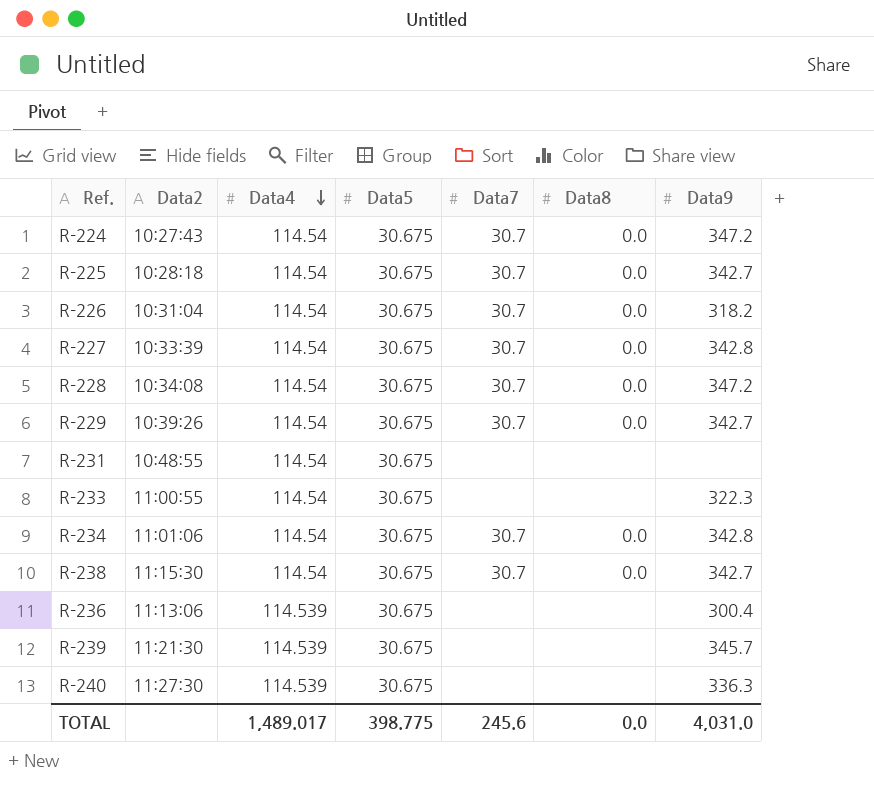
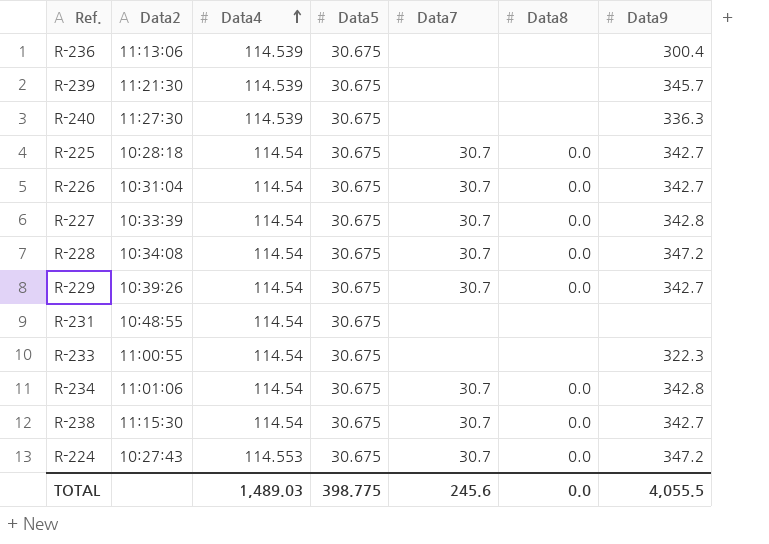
row order: Data4 descending -> Data4 ascending
R-226 | Data9: 318.2 -> 342.7
R-224 | Data4: 114.54 -> 114.553
TOTAL | Data4: 1,489.017 -> 1,489.03
TOTAL | Data9: 4,031.0 -> 4,055.5

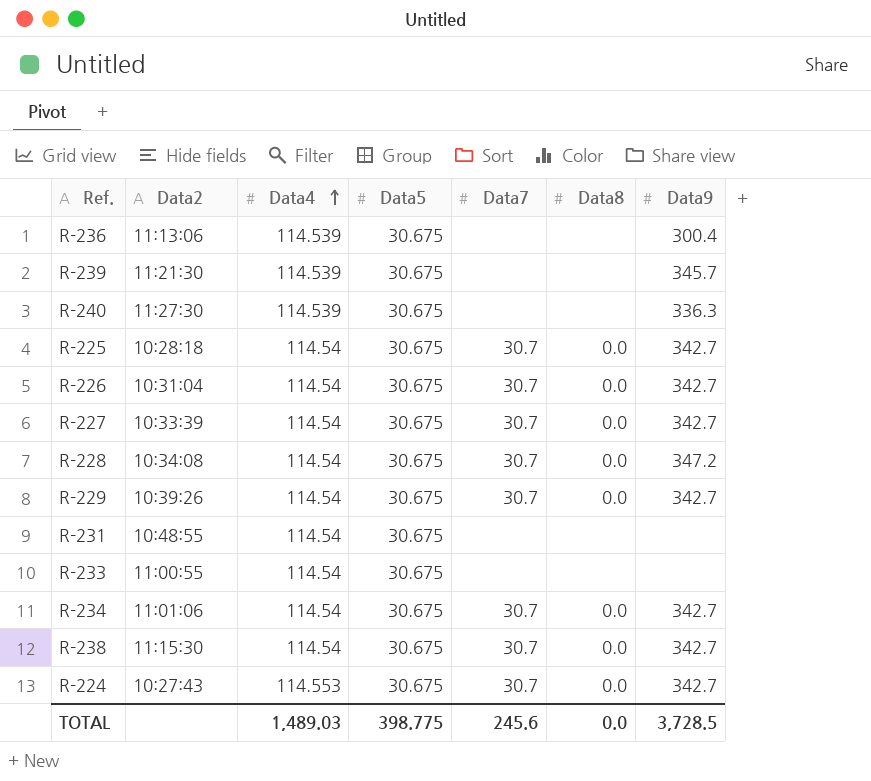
R-227 | Data9: 342.8 -> 342.7
R-233 | Data9: 322.3 -> none
R-234 | Data9: 342.8 -> 342.7
R-224 | Data9: 347.2 -> 342.7
TOTAL | Data9: 4,055.5 -> 3,728.5

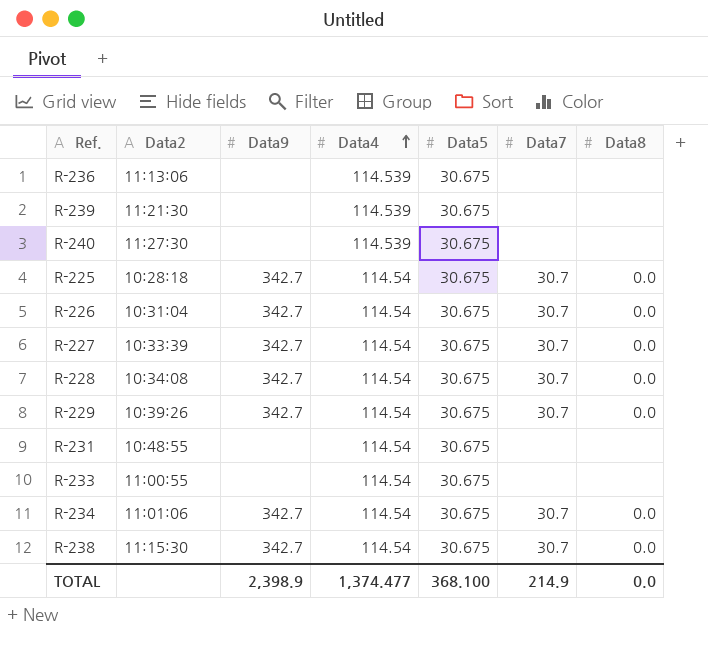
column Data9 | position: 7 -> 3
row R-224: 10:27:43 | 114.553 | 30.675 | 30.7 | 0.0 | 342.7 -> none
R-236 | Data9: 300.4 -> none
R-239 | Data9: 345.7 -> none
R-240 | Data9: 336.3 -> none
R-228 | Data9: 347.2 -> 342.7
TOTAL | Data9: 3,728.5 -> 2,398.9
TOTAL | Data4: 1,489.03 -> 1,374.477
TOTAL | Data5: 398.775 -> 368.100
TOTAL | Data7: 245.6 -> 214.9

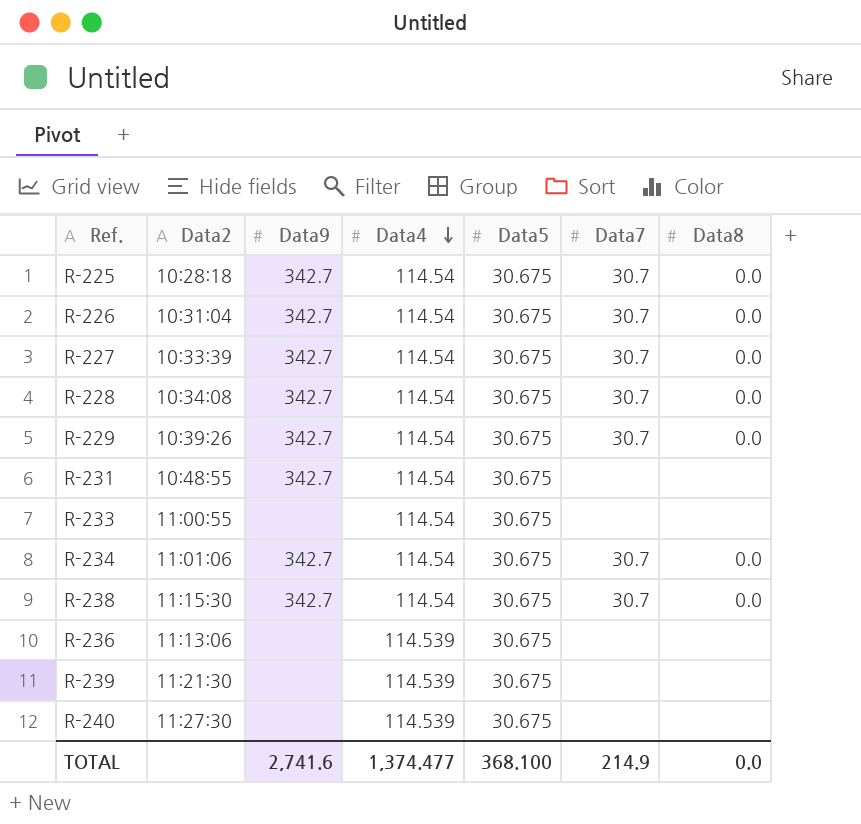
row order: Data4 ascending -> Data4 descending
R-231 | Data9: none -> 342.7
TOTAL | Data9: 2,398.9 -> 2,741.6

